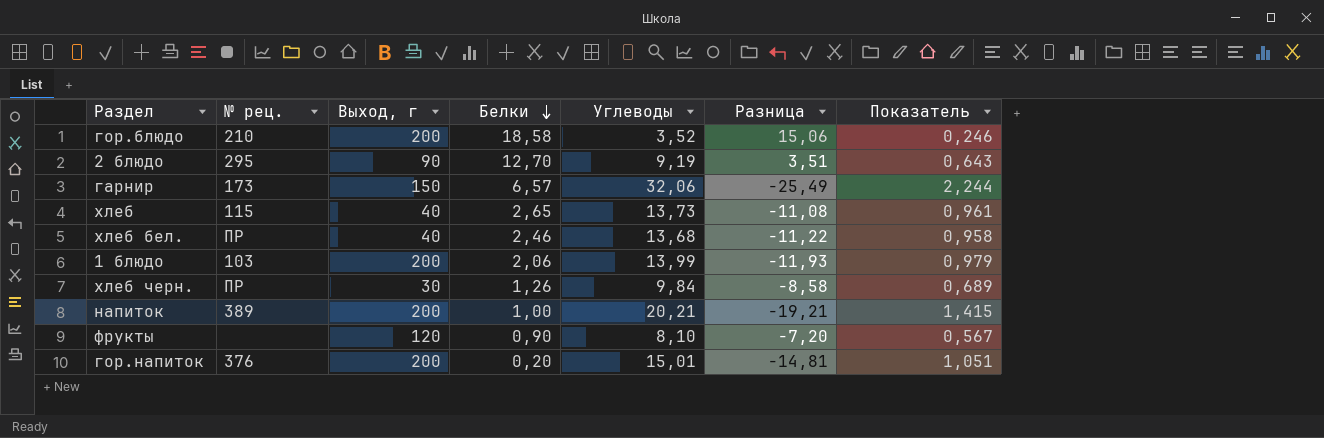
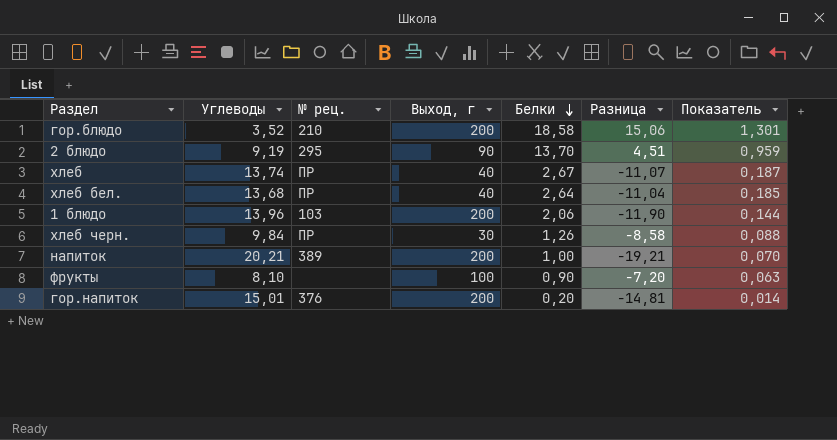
column Углеводы | position: 5 -> 2
column Показатель | formula: [Углеводы] * 0,07 -> [Белки] * 0,07
row гарнир: 173 | 150 | 6,57 | 32,06 | -25,49 | 2,244 -> none
2 блюдо | Белки: 12,70 -> 13,70
2 блюдо | Разница: 3,51 -> 4,51
хлеб | Углеводы: 13,73 -> 13,74
хлеб | № рец.: 115 -> ПР
хлеб | Белки: 2,65 -> 2,67
хлеб | Разница: -11,08 -> -11,07
хлеб бел. | Белки: 2,46 -> 2,64
хлеб бел. | Разница: -11,22 -> -11,04
1 блюдо | Углеводы: 13,99 -> 13,96
1 блюдо | Разница: -11,93 -> -11,90
фрукты | Выход, г: 120 -> 100

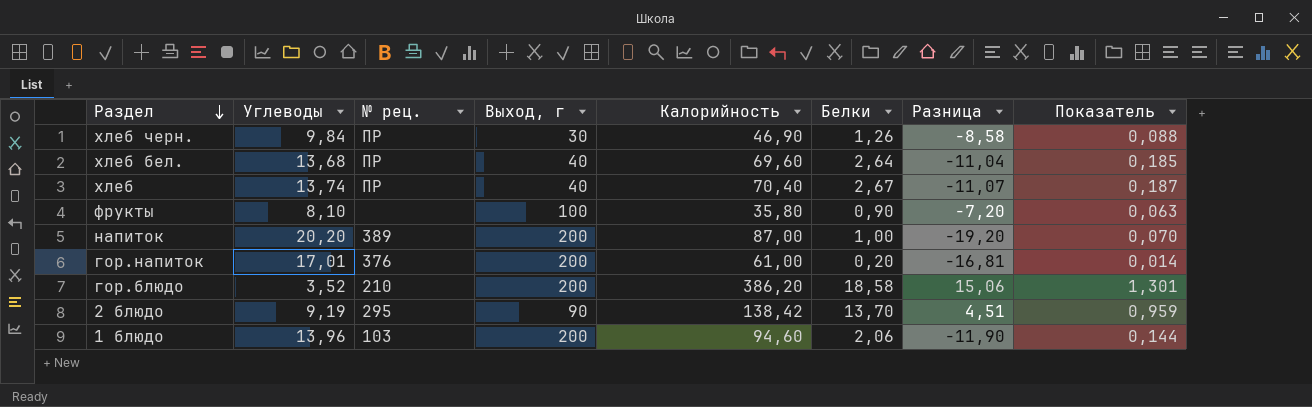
row order: Белки descending -> Раздел descending
column Калорийность | position: none -> 5
напиток | Углеводы: 20,21 -> 20,20
напиток | Разница: -19,21 -> -19,20
гор.напиток | Углеводы: 15,01 -> 17,01
гор.напиток | Разница: -14,81 -> -16,81

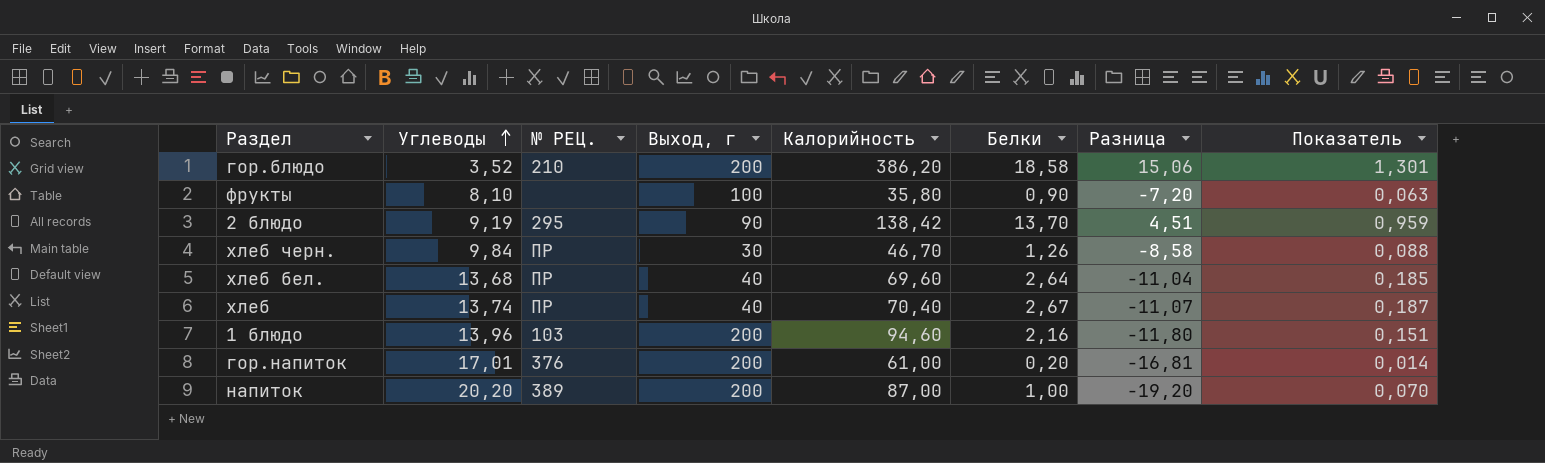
row order: Раздел descending -> Углеводы ascending
column name: № рец. -> № РЕЦ.
хлеб черн. | Калорийность: 46,90 -> 46,70
1 блюдо | Белки: 2,06 -> 2,16
1 блюдо | Разница: -11,90 -> -11,80
1 блюдо | Показатель: 0,144 -> 0,151

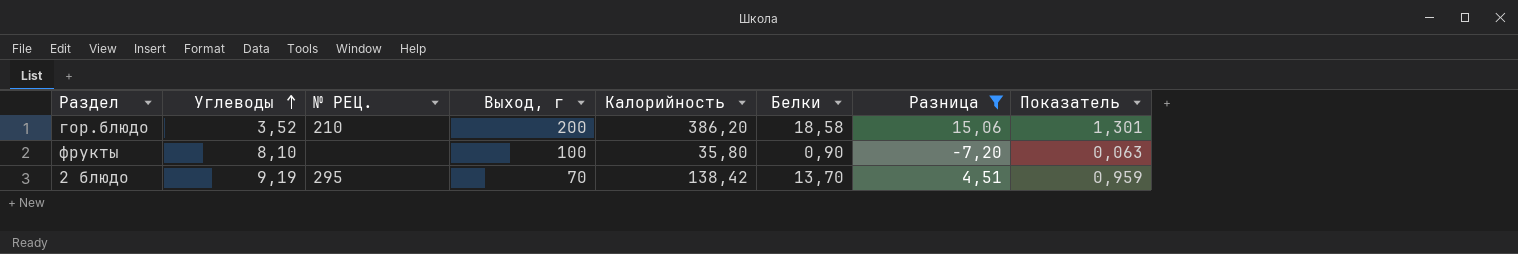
filter: none -> Разница >= -7,20
2 блюдо | Выход, г: 90 -> 70

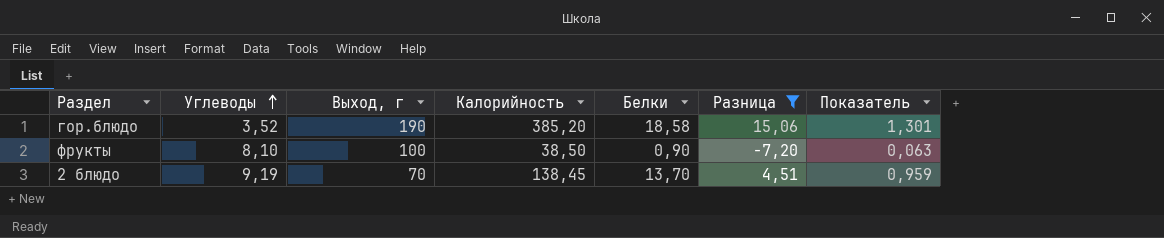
column № РЕЦ. | position: 3 -> none
гор.блюдо | Выход, г: 200 -> 190
гор.блюдо | Калорийность: 386,20 -> 385,20
фрукты | Калорийность: 35,80 -> 38,50
2 блюдо | Калорийность: 138,42 -> 138,45

